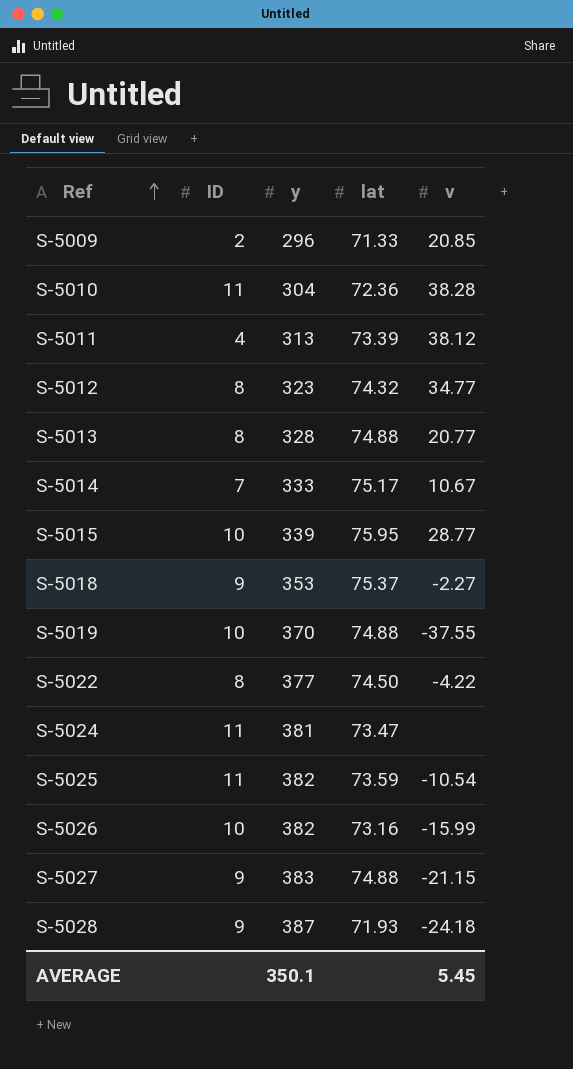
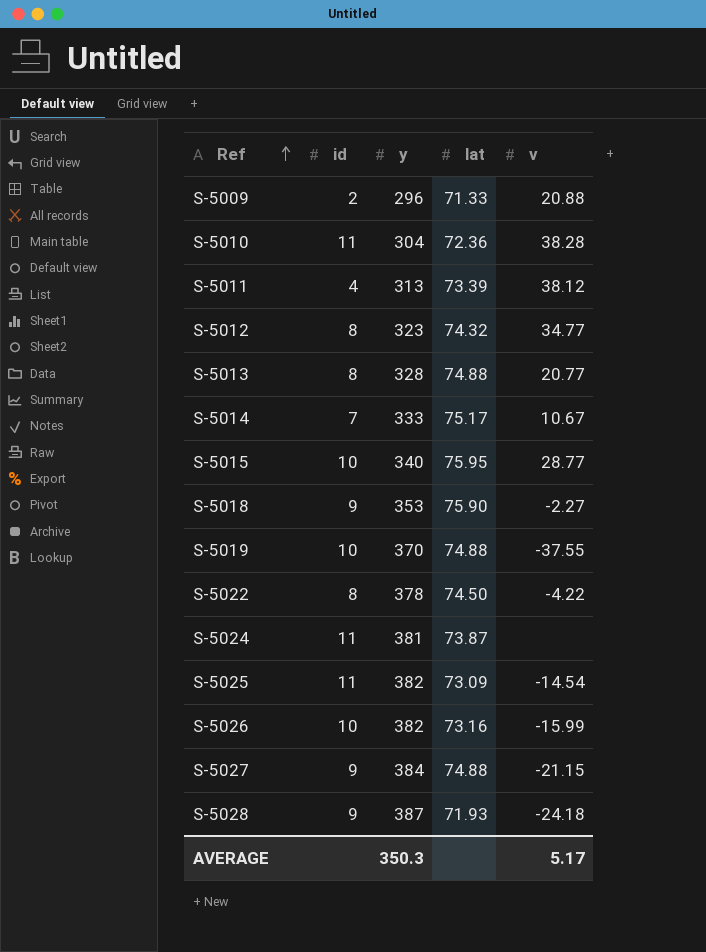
column name: ID -> id
S-5009 | v: 20.85 -> 20.88
S-5015 | y: 339 -> 340
S-5018 | lat: 75.37 -> 75.90
S-5022 | y: 377 -> 378
S-5024 | lat: 73.47 -> 73.87
S-5025 | lat: 73.59 -> 73.09
S-5025 | v: -10.54 -> -14.54
S-5027 | y: 383 -> 384
AVERAGE | y: 350.1 -> 350.3
AVERAGE | v: 5.45 -> 5.17

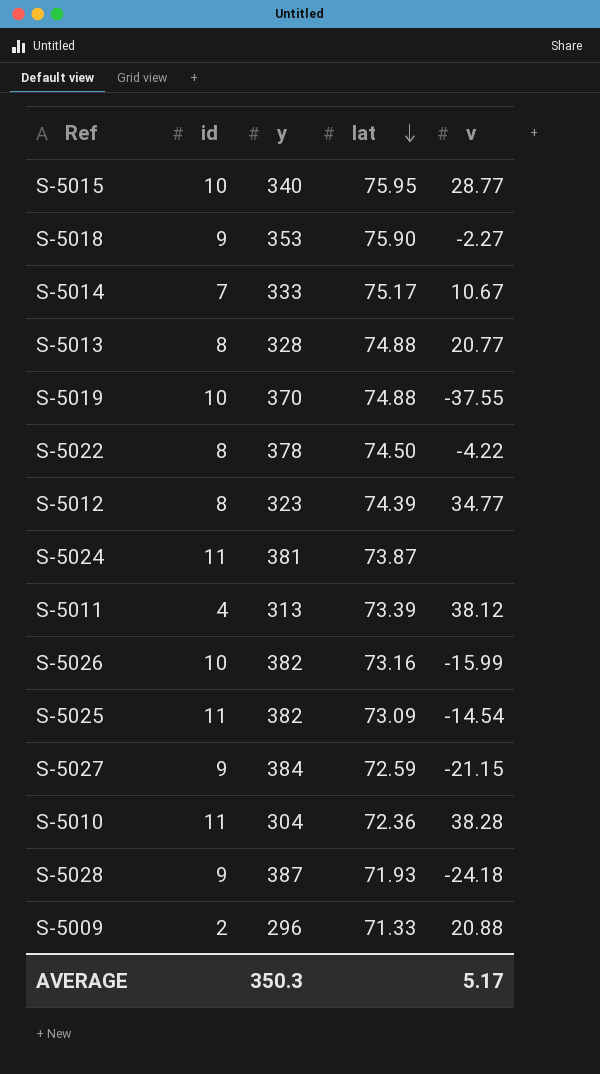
row order: Ref ascending -> lat descending
S-5012 | lat: 74.32 -> 74.39
S-5027 | lat: 74.88 -> 72.59

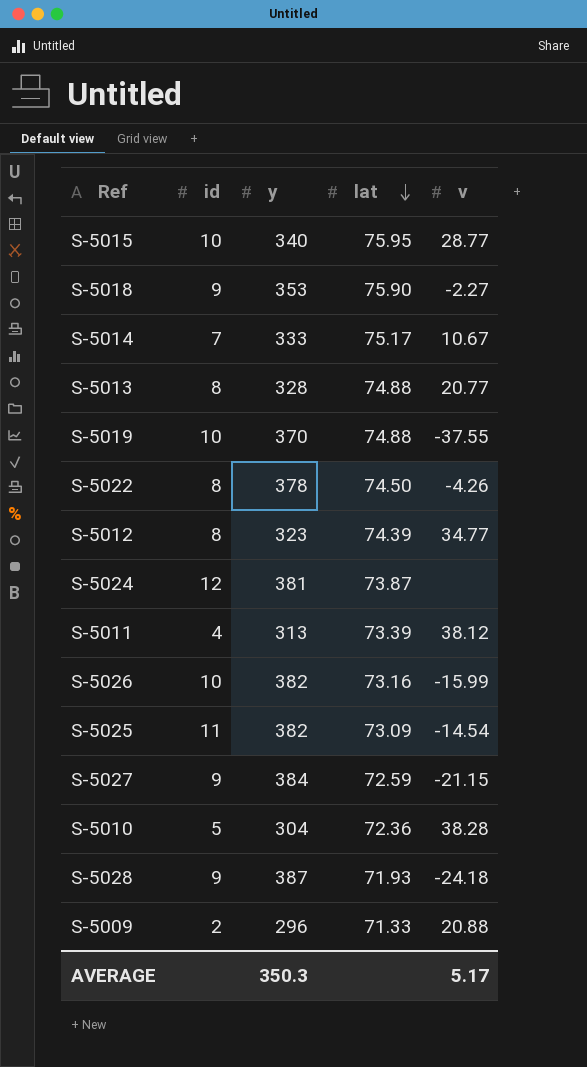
S-5022 | v: -4.22 -> -4.26
S-5024 | id: 11 -> 12
S-5010 | id: 11 -> 5

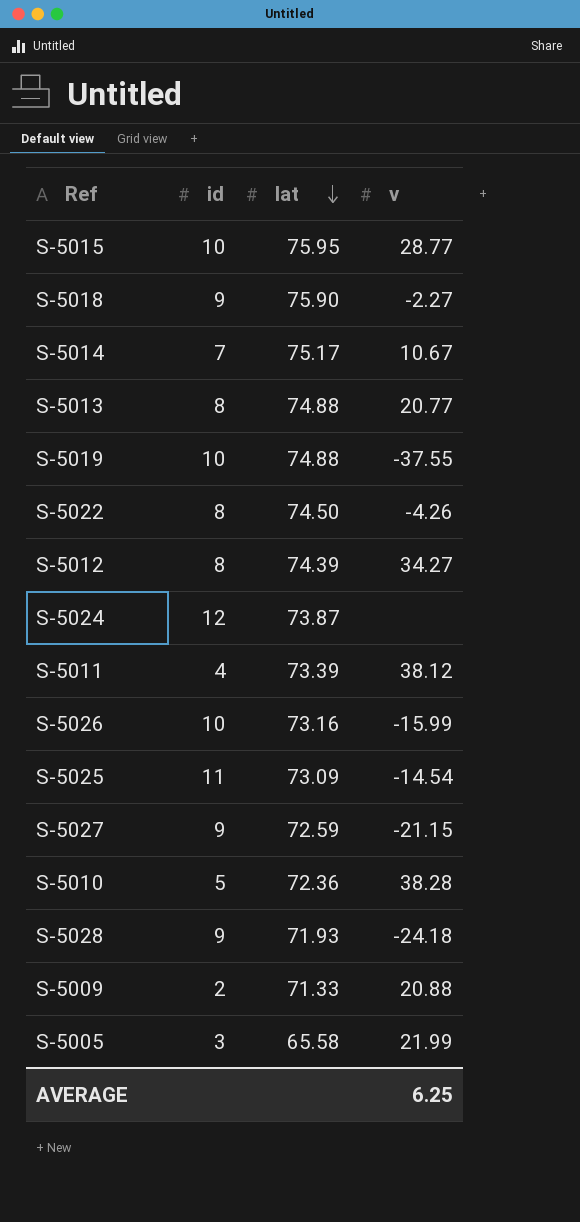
column y | position: 3 -> none
S-5012 | v: 34.77 -> 34.27
row S-5005: none -> 3 | 65.58 | 21.99
AVERAGE | v: 5.17 -> 6.25

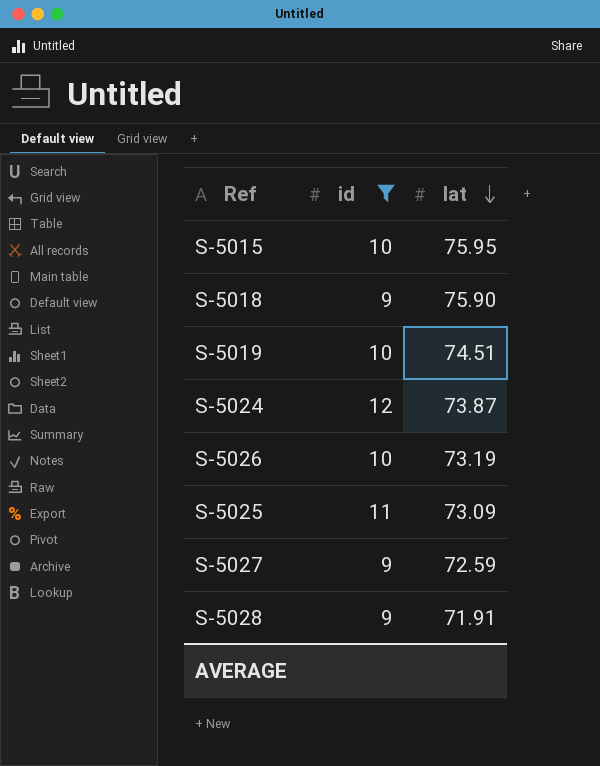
filter: none -> id >= 9
column v | position: 4 -> none
S-5019 | lat: 74.88 -> 74.51
S-5026 | lat: 73.16 -> 73.19
S-5028 | lat: 71.93 -> 71.91

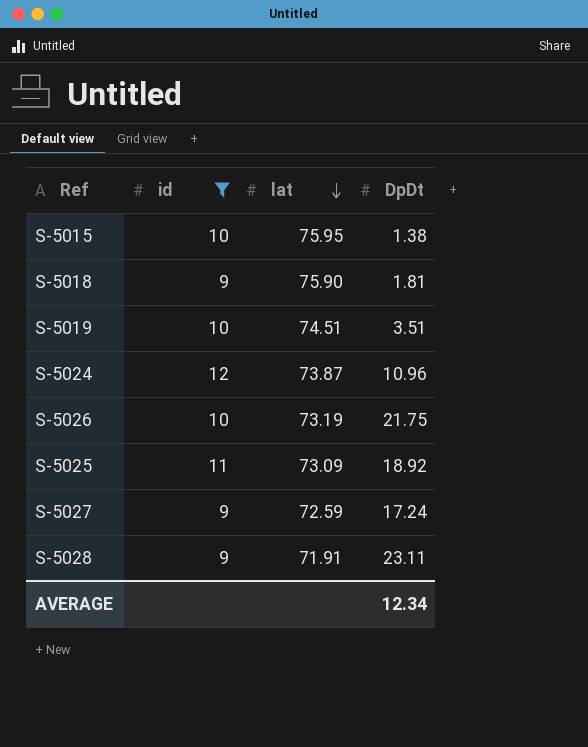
column DpDt | position: none -> 4

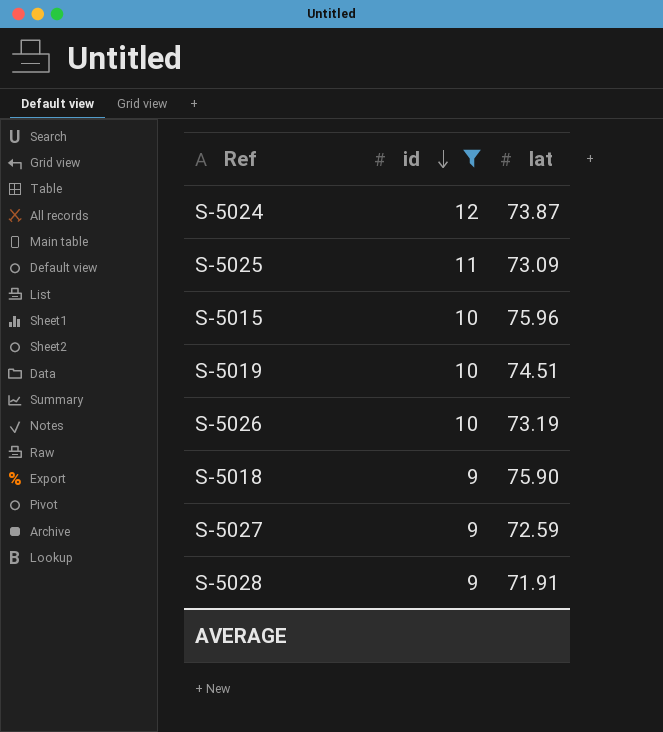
row order: lat descending -> id descending
column DpDt | position: 4 -> none
S-5015 | lat: 75.95 -> 75.96

